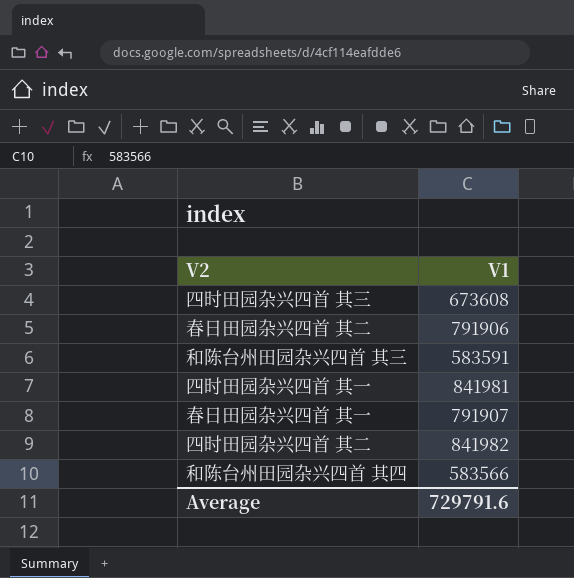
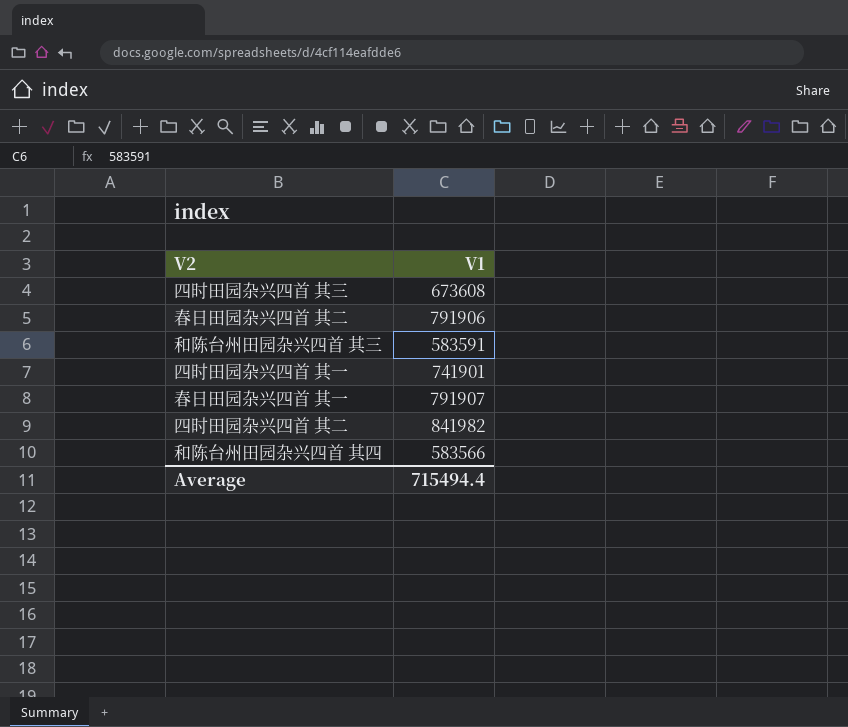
四时田园杂兴四首 其一 | V1: 841981 -> 741901
Average | V1: 729791.6 -> 715494.4

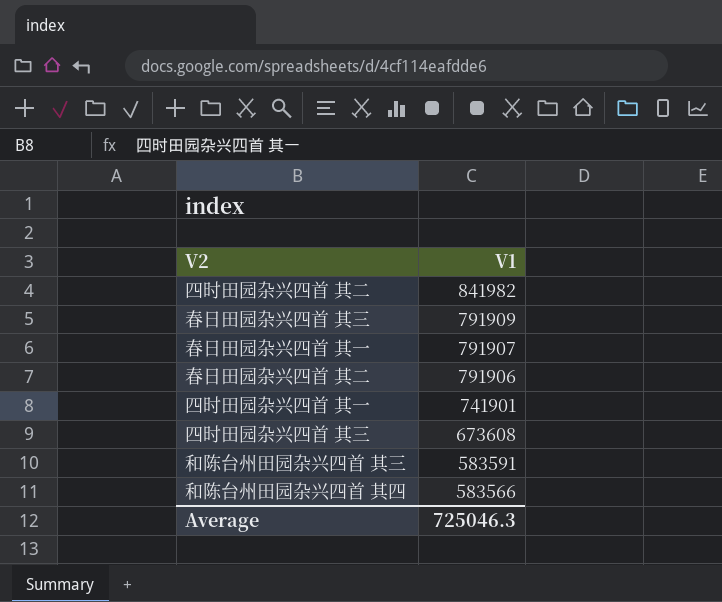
row order: none -> V1 descending
row 春日田园杂兴四首 其三: none -> 791909
Average | V1: 715494.4 -> 725046.3

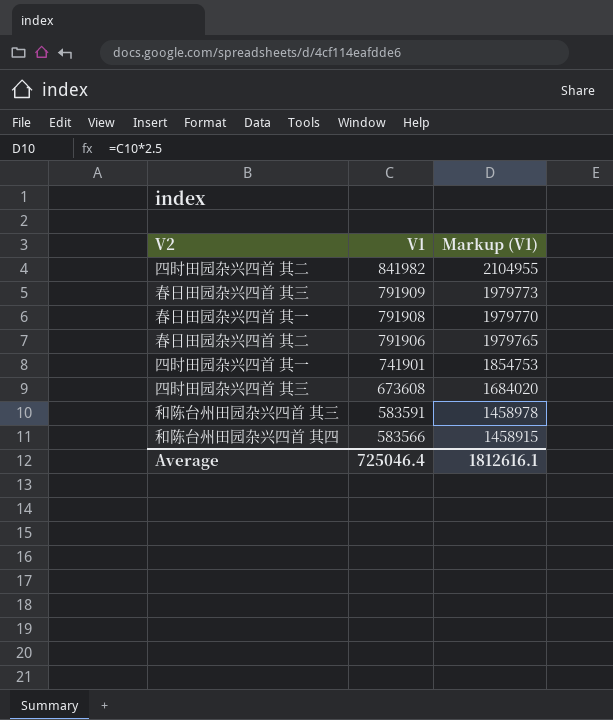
column Markup (V1) | formula: none -> [V1] * 2.5
春日田园杂兴四首 其一 | V1: 791907 -> 791908
Average | V1: 725046.3 -> 725046.4

